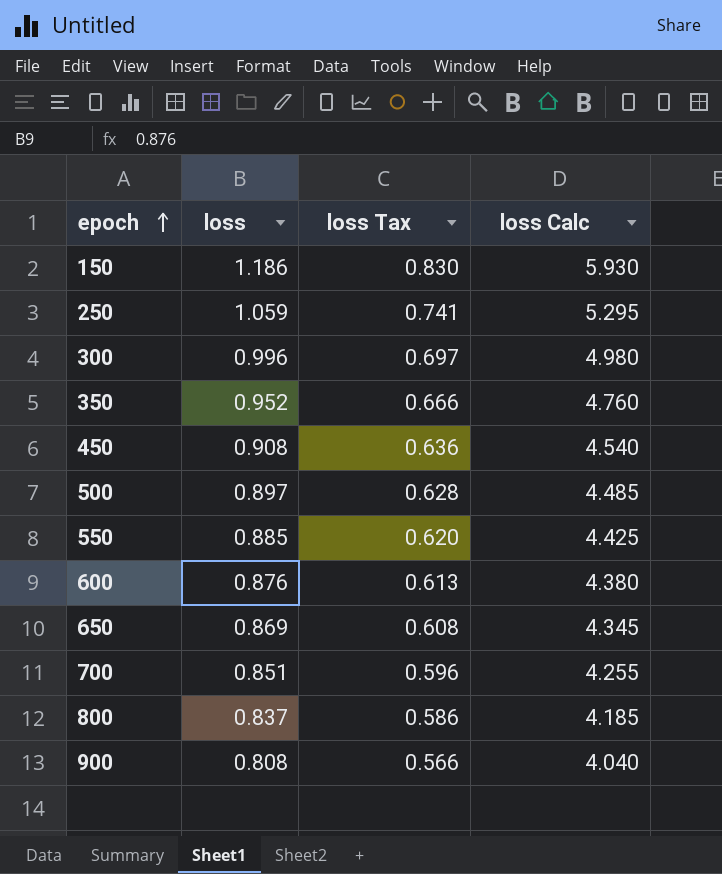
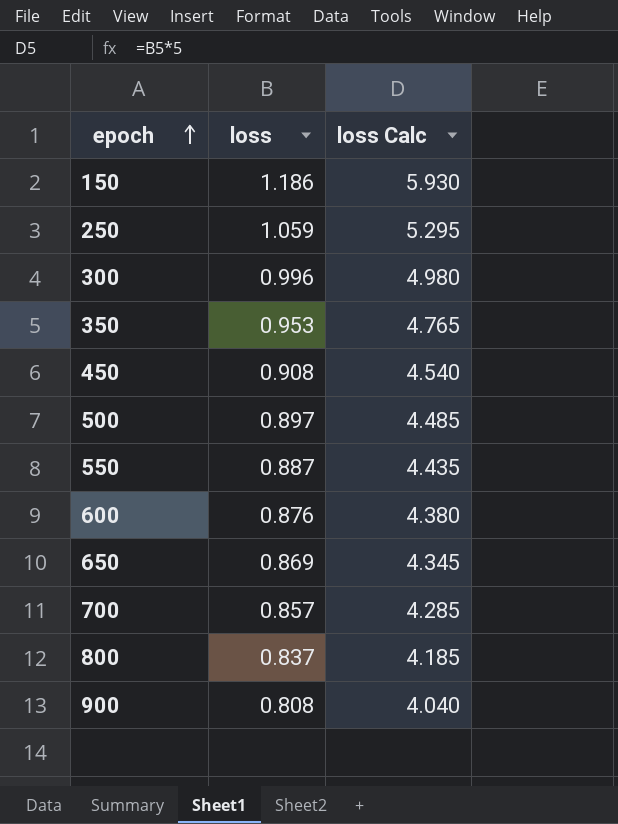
column loss Tax | formula: [loss] * 0.7 -> none
350 | loss: 0.952 -> 0.953
350 | loss Calc: 4.760 -> 4.765
550 | loss: 0.885 -> 0.887
550 | loss Calc: 4.425 -> 4.435
700 | loss: 0.851 -> 0.857
700 | loss Calc: 4.255 -> 4.285

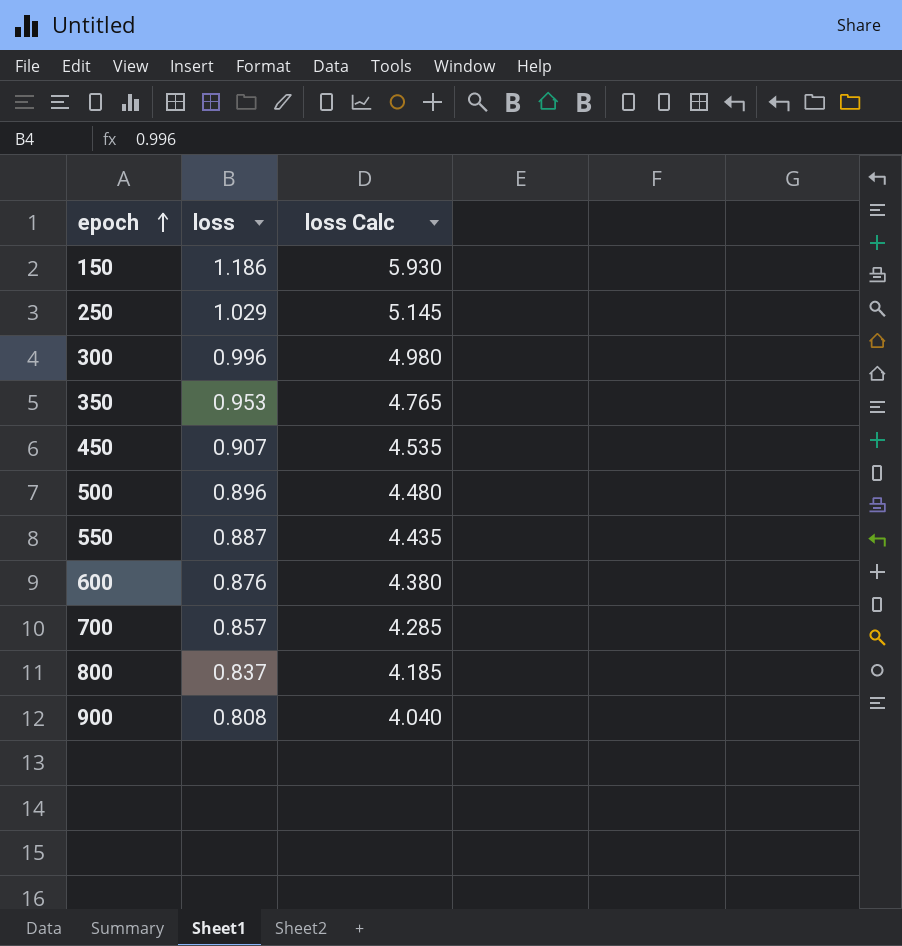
row 650: 0.869 | 4.345 -> none
250 | loss: 1.059 -> 1.029
250 | loss Calc: 5.295 -> 5.145
450 | loss: 0.908 -> 0.907
450 | loss Calc: 4.540 -> 4.535
500 | loss: 0.897 -> 0.896
500 | loss Calc: 4.485 -> 4.480

